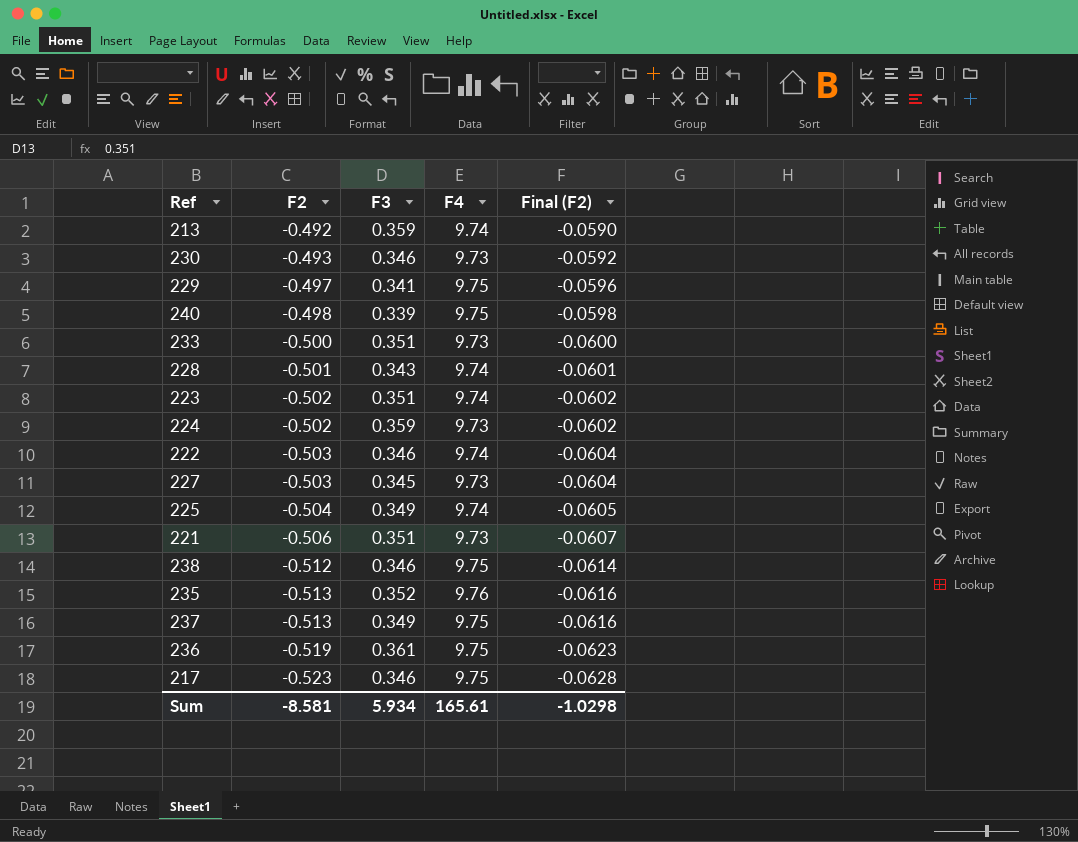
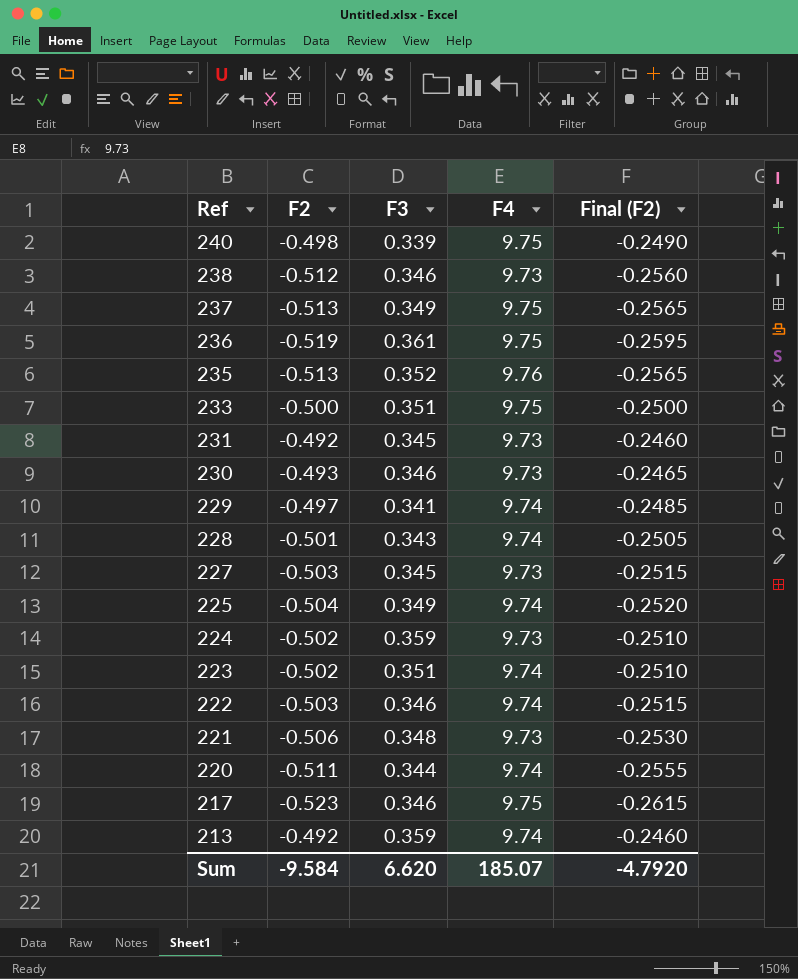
row order: F2 descending -> Ref descending
column Final (F2) | formula: [F2] * 0.12 -> [F2] * 0.5
238 | F4: 9.75 -> 9.73
233 | F4: 9.73 -> 9.75
row 231: none -> -0.492 | 0.345 | 9.73 | -0.2460
229 | F4: 9.75 -> 9.74
221 | F3: 0.351 -> 0.348
row 220: none -> -0.511 | 0.344 | 9.74 | -0.2555
Sum | F2: -8.581 -> -9.584
Sum | F3: 5.934 -> 6.620
Sum | F4: 165.61 -> 185.07
Sum | Final (F2): -1.0298 -> -4.7920

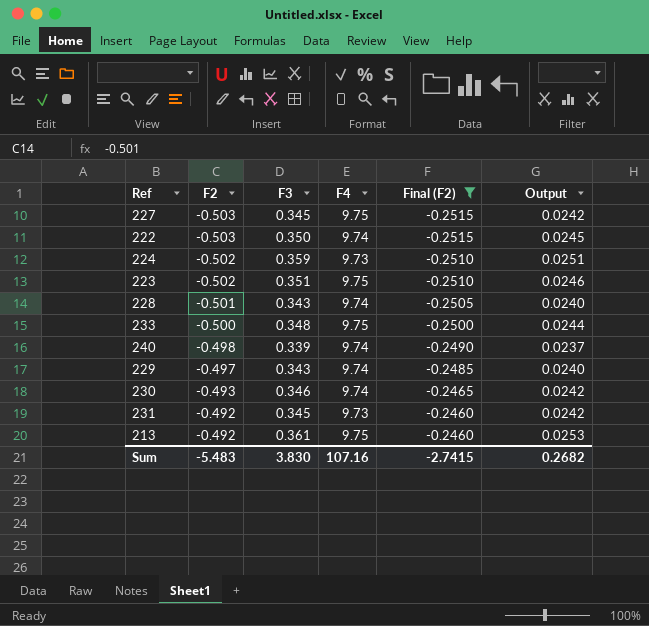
filter: none -> Final (F2) >= -0.2515
row order: Ref descending -> F2 ascending
column Output | formula: none -> [F3] * 0.07
227 | F4: 9.73 -> 9.75
222 | F3: 0.346 -> 0.350
223 | F4: 9.74 -> 9.75
233 | F3: 0.351 -> 0.348
240 | F4: 9.75 -> 9.74
229 | F3: 0.341 -> 0.343
230 | F4: 9.73 -> 9.74
213 | F3: 0.359 -> 0.361
213 | F4: 9.74 -> 9.75
Sum | F2: -9.584 -> -5.483
Sum | F3: 6.620 -> 3.830
Sum | F4: 185.07 -> 107.16
Sum | Final (F2): -4.7920 -> -2.7415

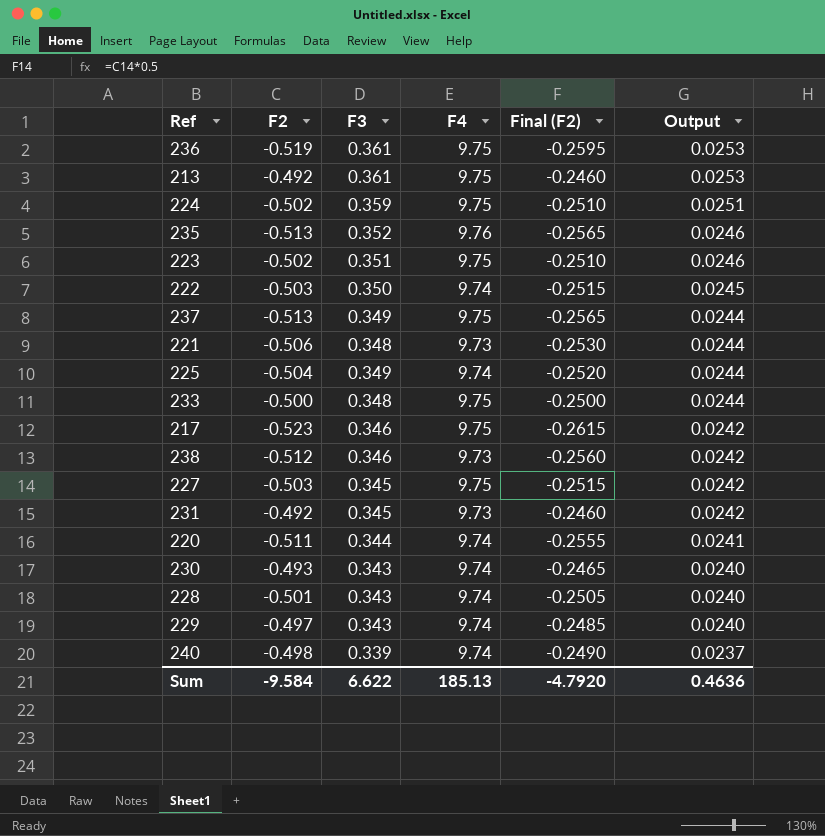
filter: Final (F2) >= -0.2515 -> none
row order: F2 ascending -> Output descending
224 | F4: 9.73 -> 9.75
230 | F3: 0.346 -> 0.343
230 | Output: 0.0242 -> 0.0240
Sum | F2: -5.483 -> -9.584
Sum | F3: 3.830 -> 6.622
Sum | F4: 107.16 -> 185.13
Sum | Final (F2): -2.7415 -> -4.7920
Sum | Output: 0.2682 -> 0.4636

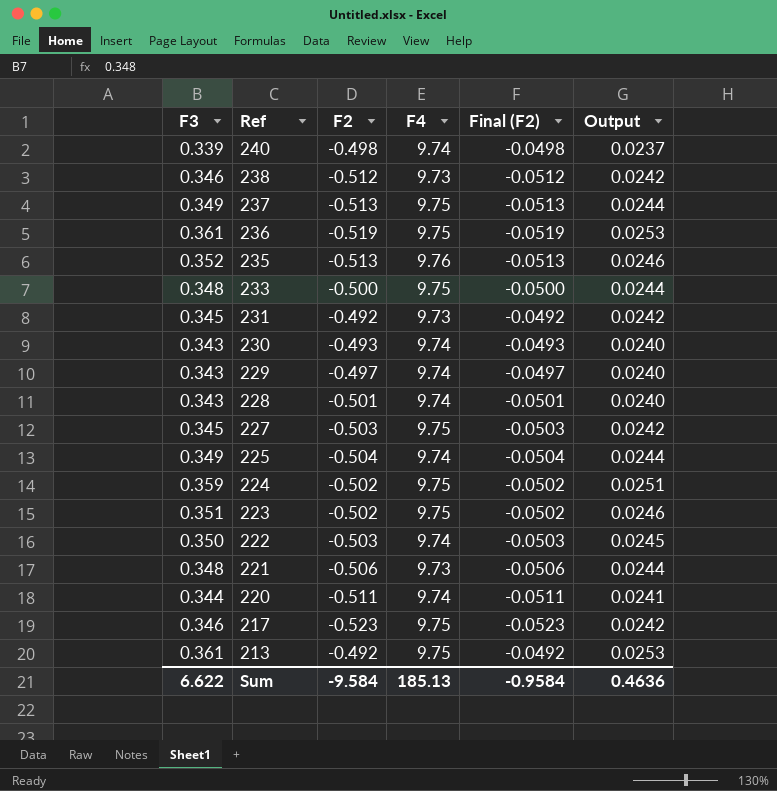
row order: Output descending -> Ref descending
column F3 | position: 3 -> 1
column Final (F2) | formula: [F2] * 0.5 -> [F2] * 0.1
Sum | Final (F2): -4.7920 -> -0.9584

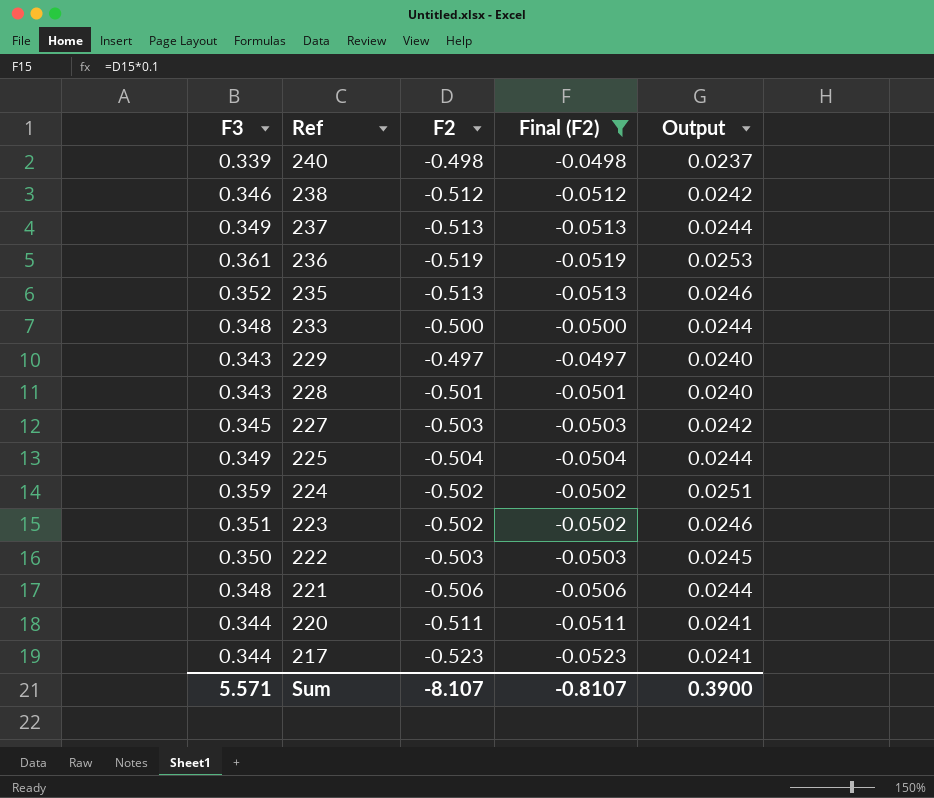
filter: none -> Final (F2) <= -0.0497
column F4 | position: 4 -> none
217 | F3: 0.346 -> 0.344
217 | Output: 0.0242 -> 0.0241
Sum | F3: 6.622 -> 5.571
Sum | F2: -9.584 -> -8.107
Sum | Final (F2): -0.9584 -> -0.8107
Sum | Output: 0.4636 -> 0.3900

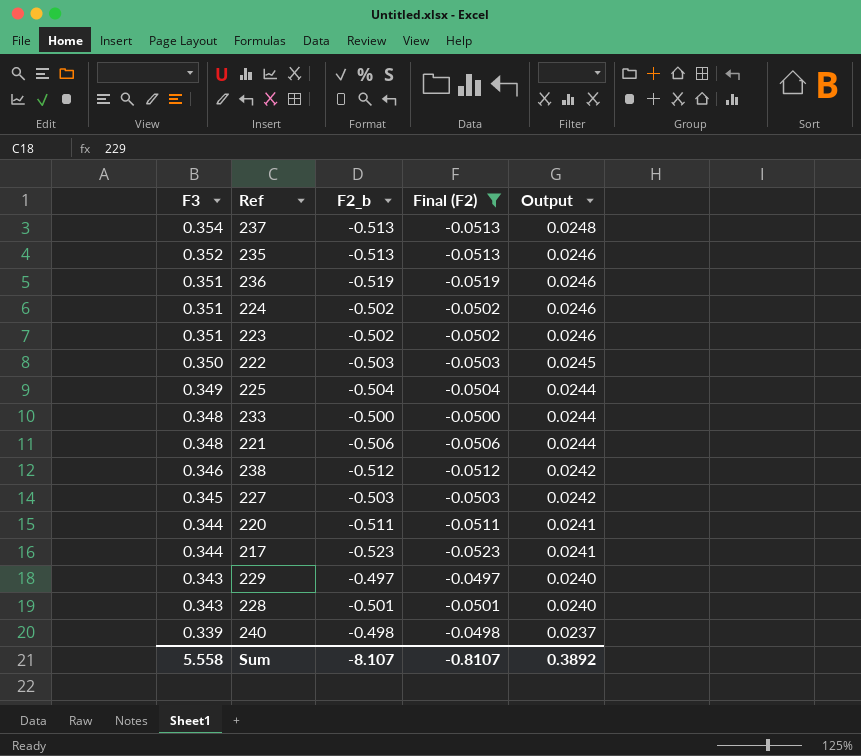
row order: Ref descending -> F3 descending
column name: F2 -> F2_b
237 | F3: 0.349 -> 0.354
237 | Output: 0.0244 -> 0.0248
236 | F3: 0.361 -> 0.351
236 | Output: 0.0253 -> 0.0246
224 | F3: 0.359 -> 0.351
224 | Output: 0.0251 -> 0.0246
Sum | F3: 5.571 -> 5.558
Sum | Output: 0.3900 -> 0.3892

